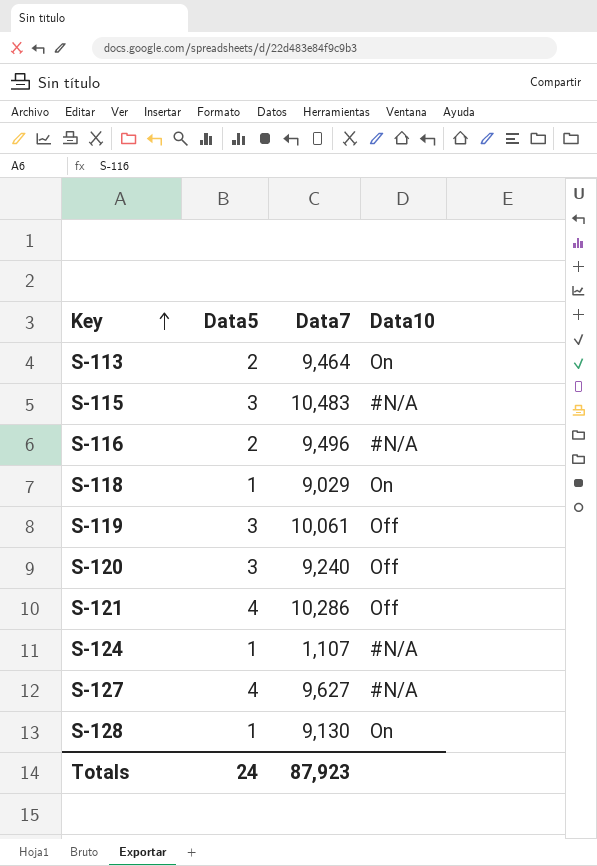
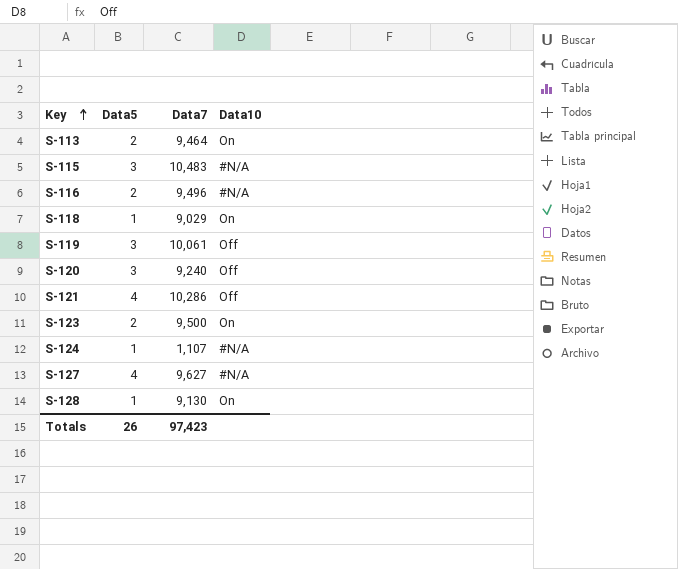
row S-123: none -> 2 | 9,500 | On
Totals | Data5: 24 -> 26
Totals | Data7: 87,923 -> 97,423

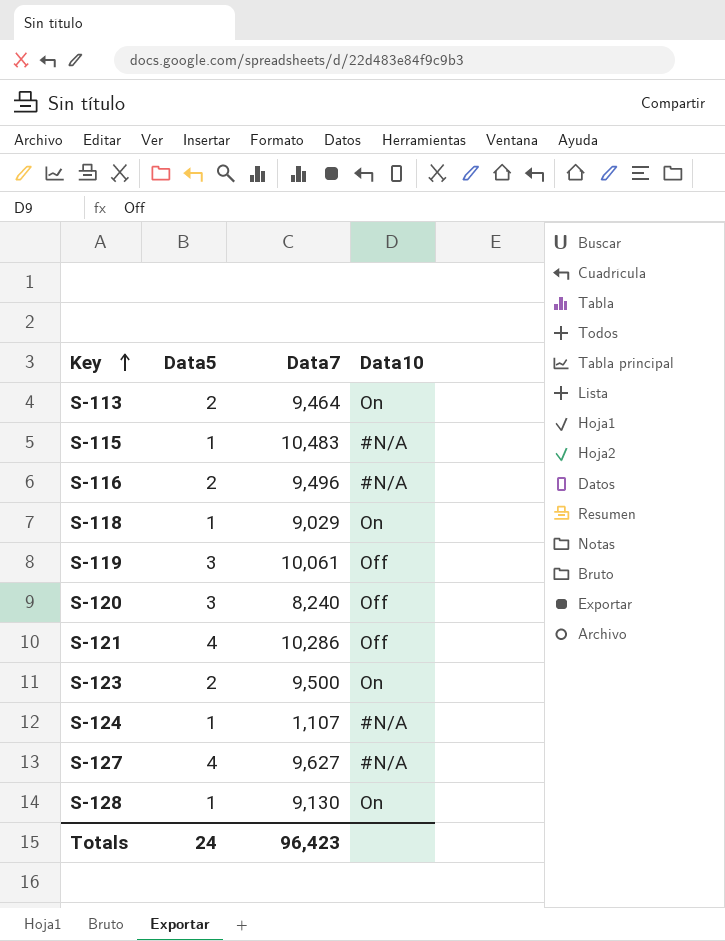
S-115 | Data5: 3 -> 1
S-120 | Data7: 9,240 -> 8,240
Totals | Data5: 26 -> 24
Totals | Data7: 97,423 -> 96,423

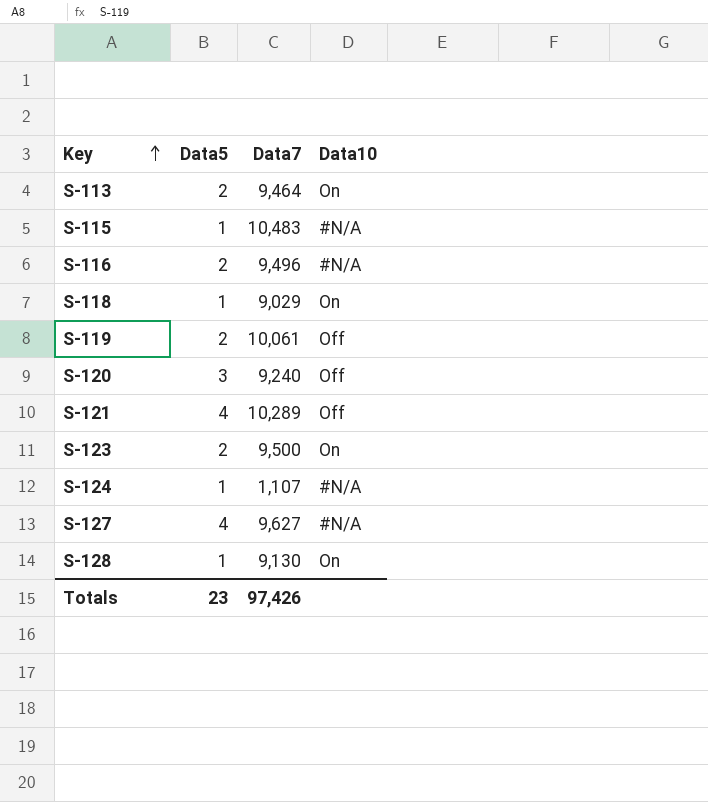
S-119 | Data5: 3 -> 2
S-120 | Data7: 8,240 -> 9,240
S-121 | Data7: 10,286 -> 10,289
Totals | Data5: 24 -> 23
Totals | Data7: 96,423 -> 97,426

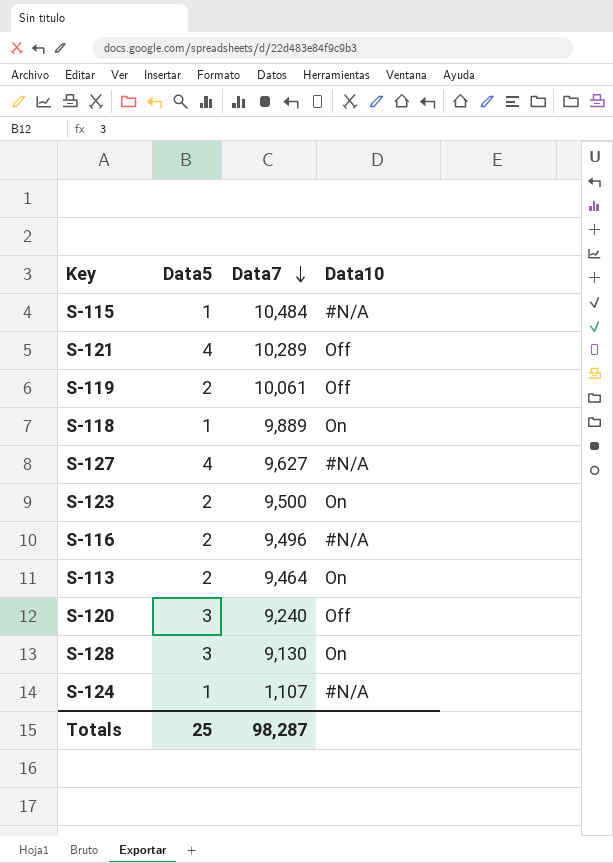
row order: Key ascending -> Data7 descending
S-115 | Data7: 10,483 -> 10,484
S-118 | Data7: 9,029 -> 9,889
S-128 | Data5: 1 -> 3
Totals | Data5: 23 -> 25
Totals | Data7: 97,426 -> 98,287

